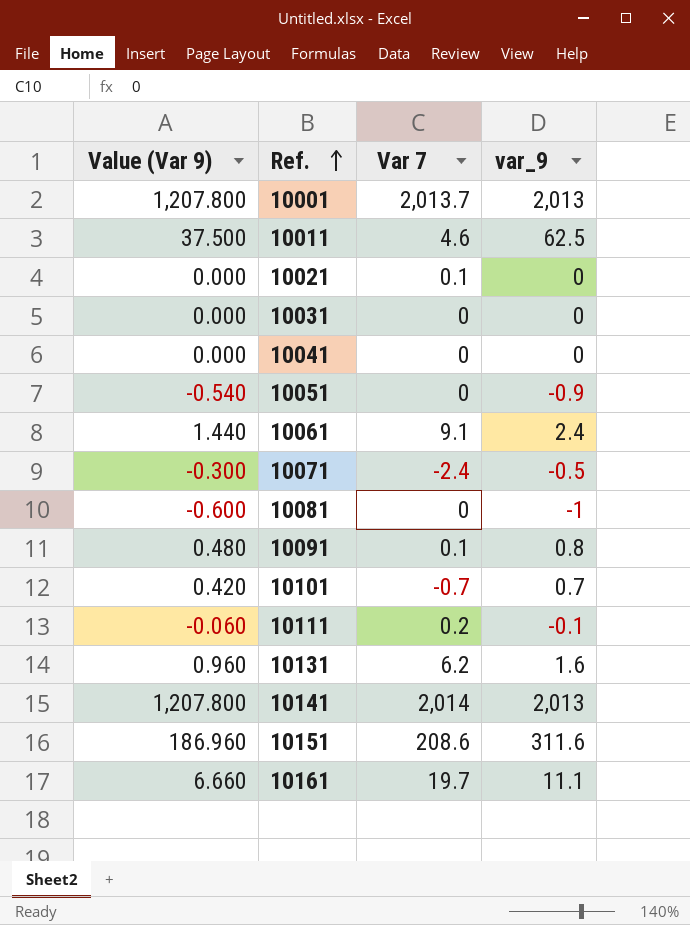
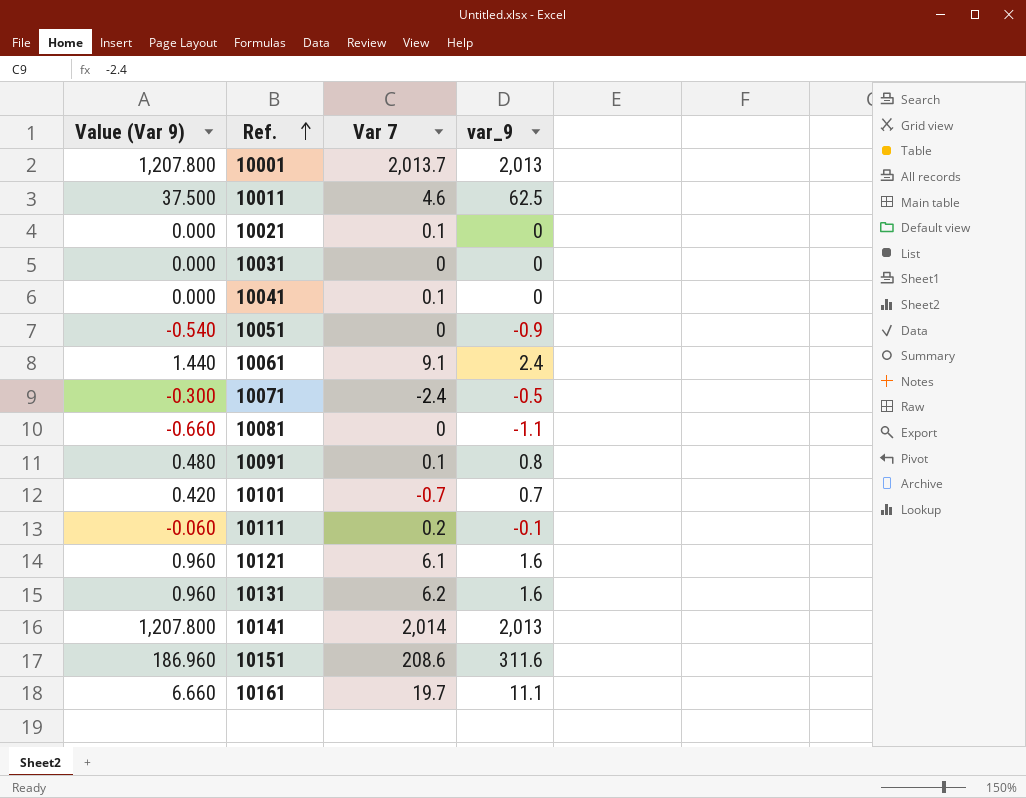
10041 | Var 7: 0 -> 0.1
10081 | Value (Var 9): -0.600 -> -0.660
10081 | var_9: -1 -> -1.1
row 10121: none -> 0.960 | 6.1 | 1.6

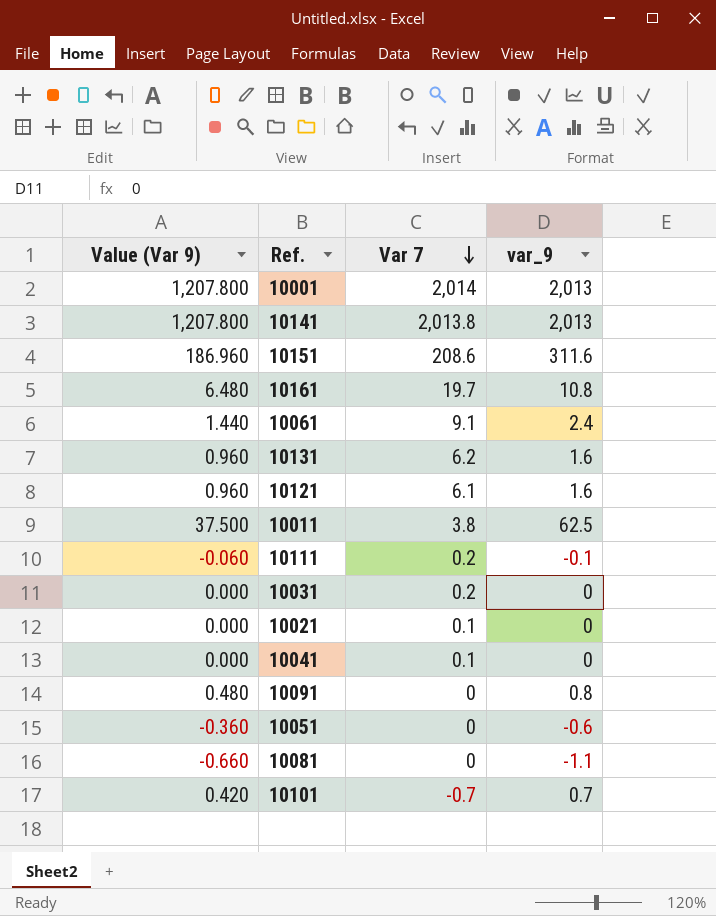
row order: Ref. ascending -> Var 7 descending
row 10071: -0.300 | -2.4 | -0.5 -> none
10001 | Var 7: 2,013.7 -> 2,014
10141 | Var 7: 2,014 -> 2,013.8
10161 | Value (Var 9): 6.660 -> 6.480
10161 | var_9: 11.1 -> 10.8
10011 | Var 7: 4.6 -> 3.8
10031 | Var 7: 0 -> 0.2
10091 | Var 7: 0.1 -> 0
10051 | Value (Var 9): -0.540 -> -0.360
10051 | var_9: -0.9 -> -0.6

